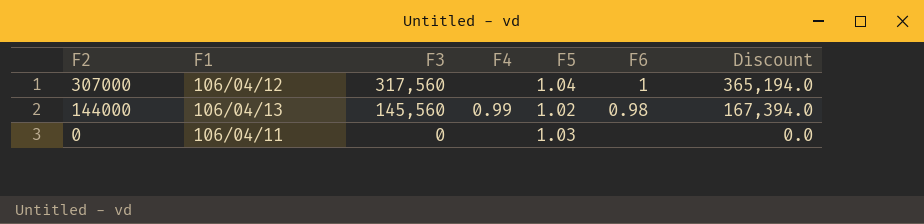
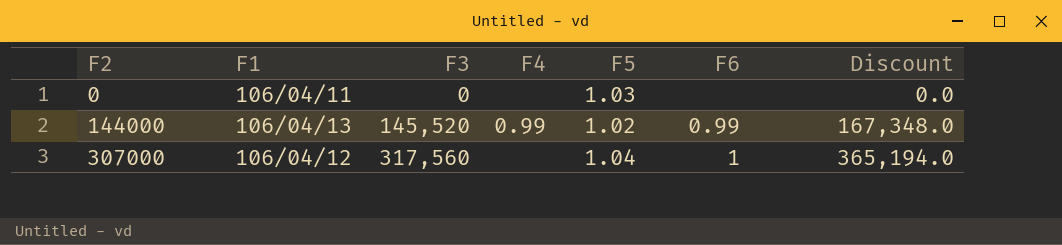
row order: F2 descending -> F2 ascending
144000 | F3: 145,560 -> 145,520
144000 | F6: 0.98 -> 0.99
144000 | Discount: 167,394.0 -> 167,348.0

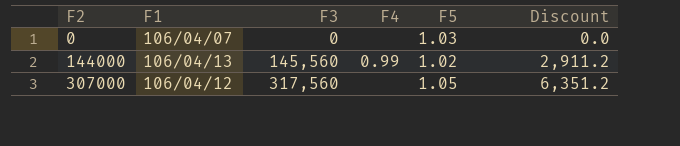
column F6 | position: 6 -> none
column Discount | formula: [F3] * 1.15 -> [F3] * 0.02
0 | F1: 106/04/11 -> 106/04/07
144000 | F3: 145,520 -> 145,560
307000 | F5: 1.04 -> 1.05

